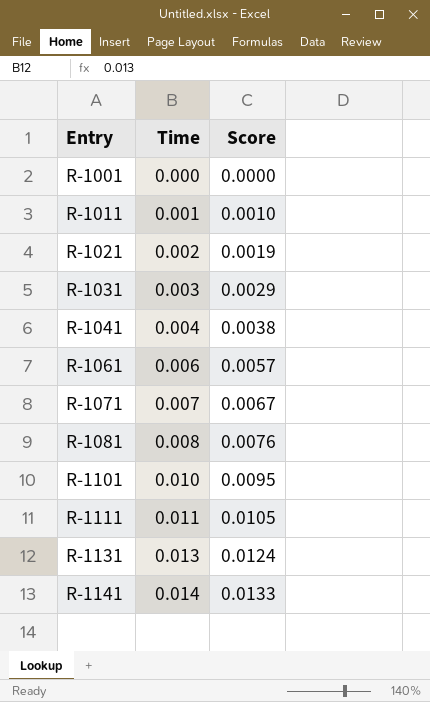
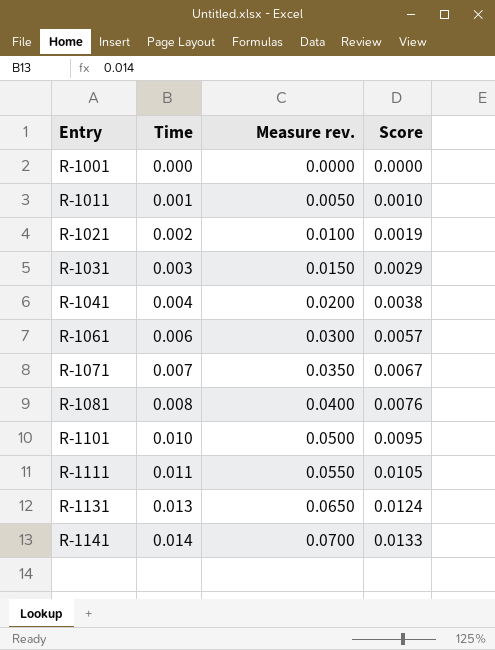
column Measure rev. | formula: none -> [Time] * 5

